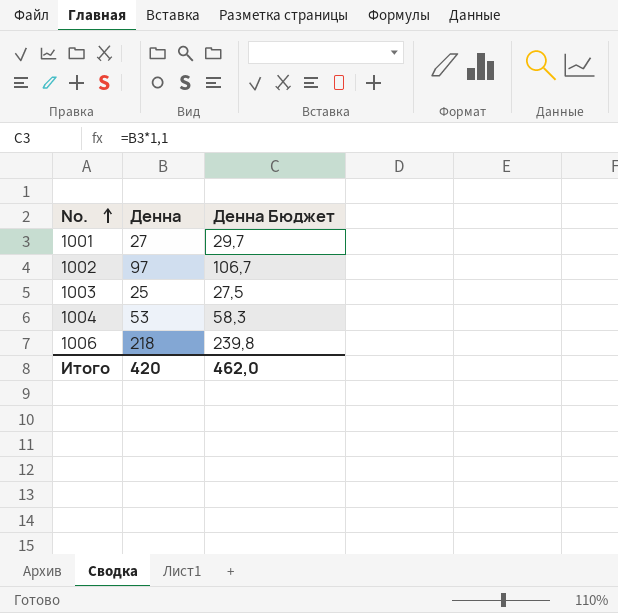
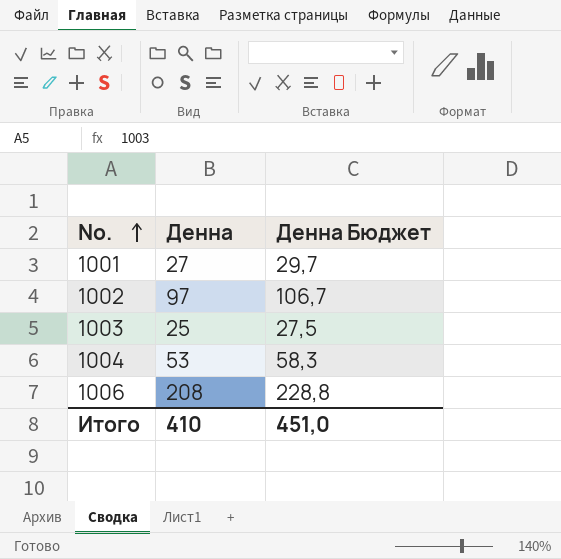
1006 | Денна: 218 -> 208
1006 | Денна Бюджет: 239,8 -> 228,8
Итого | Денна: 420 -> 410
Итого | Денна Бюджет: 462,0 -> 451,0

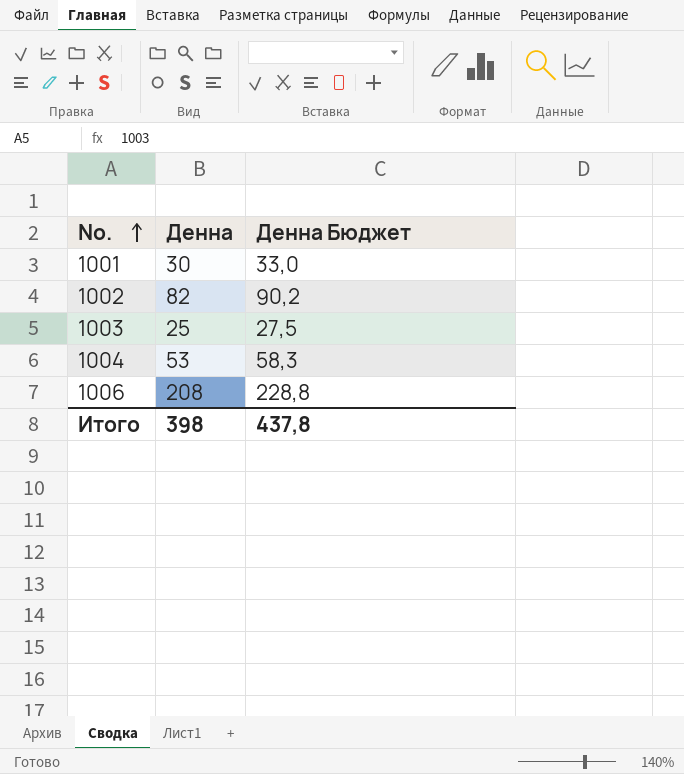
1001 | Денна: 27 -> 30
1001 | Денна Бюджет: 29,7 -> 33,0
1002 | Денна: 97 -> 82
1002 | Денна Бюджет: 106,7 -> 90,2
Итого | Денна: 410 -> 398
Итого | Денна Бюджет: 451,0 -> 437,8

